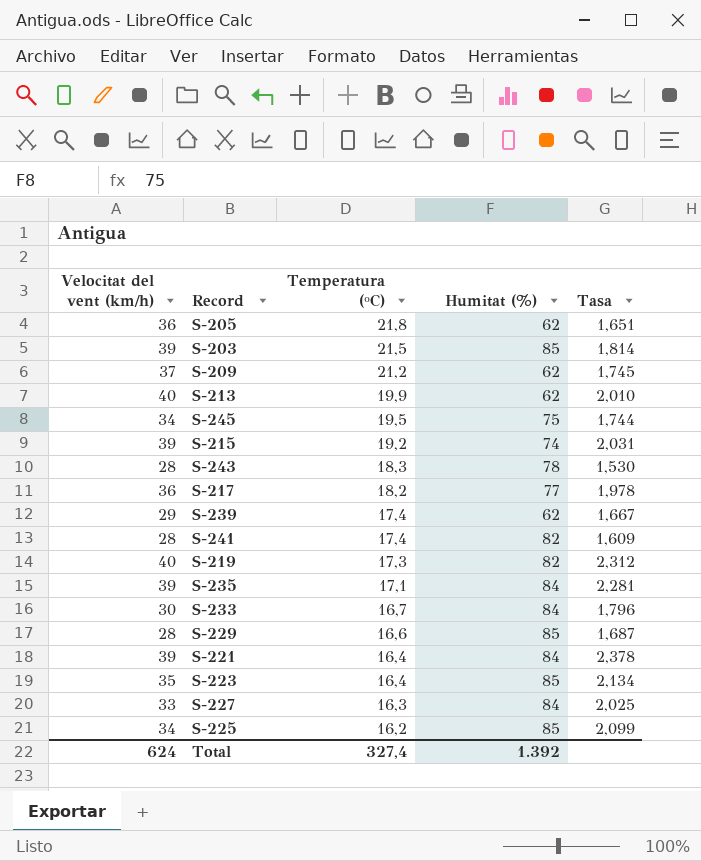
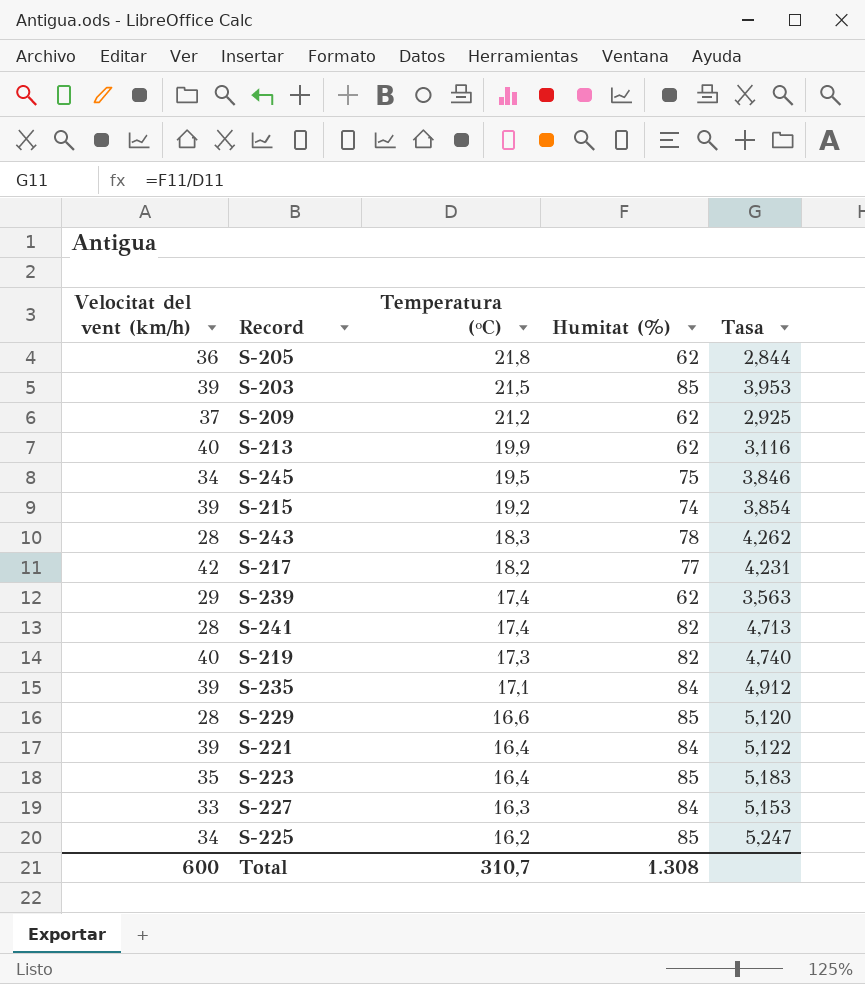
column Tasa | formula: [Velocitat del vent (km/h)] / [Temperatura (ºC)] -> [Humitat (%)] / [Temperatura (ºC)]
row S-233: 30 | 16,7 | 84 | 1,796 -> none
S-217 | Velocitat del vent (km/h): 36 -> 42
Total | Velocitat del vent (km/h): 624 -> 600
Total | Temperatura (ºC): 327,4 -> 310,7
Total | Humitat (%): 1.392 -> 1.308

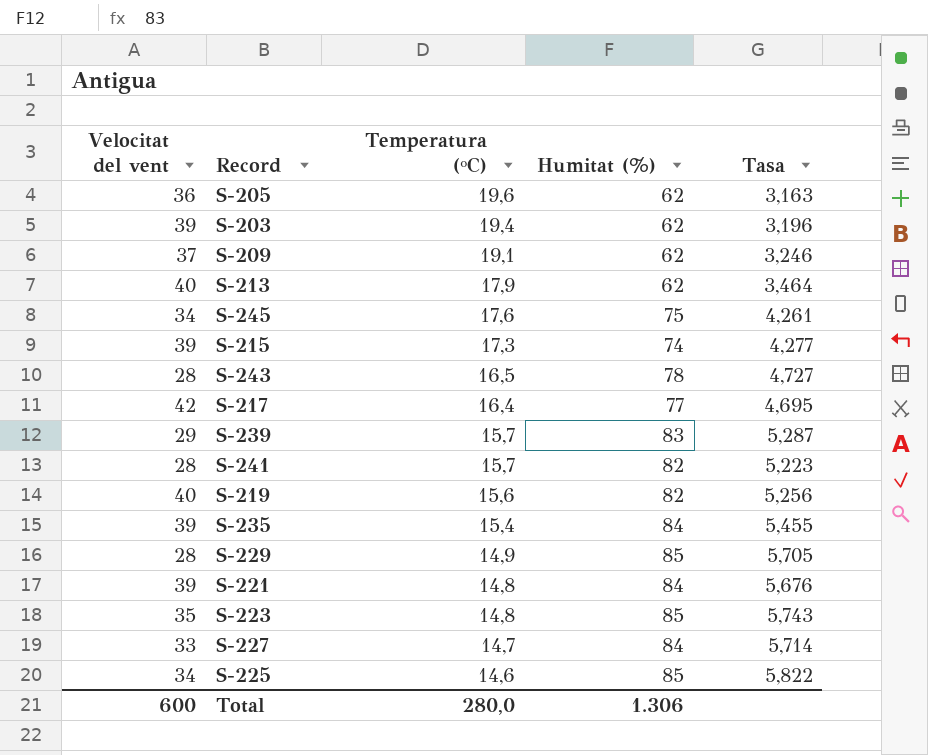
column name: Velocitat del vent (km/h) -> Velocitat del vent
S-205 | Temperatura (ºC): 21,8 -> 19,6
S-205 | Tasa: 2,844 -> 3,163
S-203 | Temperatura (ºC): 21,5 -> 19,4
S-203 | Humitat (%): 85 -> 62
S-203 | Tasa: 3,953 -> 3,196
S-209 | Temperatura (ºC): 21,2 -> 19,1
S-209 | Tasa: 2,925 -> 3,246
S-213 | Temperatura (ºC): 19,9 -> 17,9
S-213 | Tasa: 3,116 -> 3,464
S-245 | Temperatura (ºC): 19,5 -> 17,6
S-245 | Tasa: 3,846 -> 4,261
S-215 | Temperatura (ºC): 19,2 -> 17,3
S-215 | Tasa: 3,854 -> 4,277
S-243 | Temperatura (ºC): 18,3 -> 16,5
S-243 | Tasa: 4,262 -> 4,727
S-217 | Temperatura (ºC): 18,2 -> 16,4
S-217 | Tasa: 4,231 -> 4,695
S-239 | Temperatura (ºC): 17,4 -> 15,7
S-239 | Humitat (%): 62 -> 83
S-239 | Tasa: 3,563 -> 5,287
S-241 | Temperatura (ºC): 17,4 -> 15,7
S-241 | Tasa: 4,713 -> 5,223
S-219 | Temperatura (ºC): 17,3 -> 15,6
S-219 | Tasa: 4,740 -> 5,256
S-235 | Temperatura (ºC): 17,1 -> 15,4
S-235 | Tasa: 4,912 -> 5,455
S-229 | Temperatura (ºC): 16,6 -> 14,9
S-229 | Tasa: 5,120 -> 5,705
S-221 | Temperatura (ºC): 16,4 -> 14,8
S-221 | Tasa: 5,122 -> 5,676
S-223 | Temperatura (ºC): 16,4 -> 14,8
S-223 | Tasa: 5,183 -> 5,743
S-227 | Temperatura (ºC): 16,3 -> 14,7
S-227 | Tasa: 5,153 -> 5,714
S-225 | Temperatura (ºC): 16,2 -> 14,6
S-225 | Tasa: 5,247 -> 5,822
Total | Temperatura (ºC): 310,7 -> 280,0
Total | Humitat (%): 1.308 -> 1.306

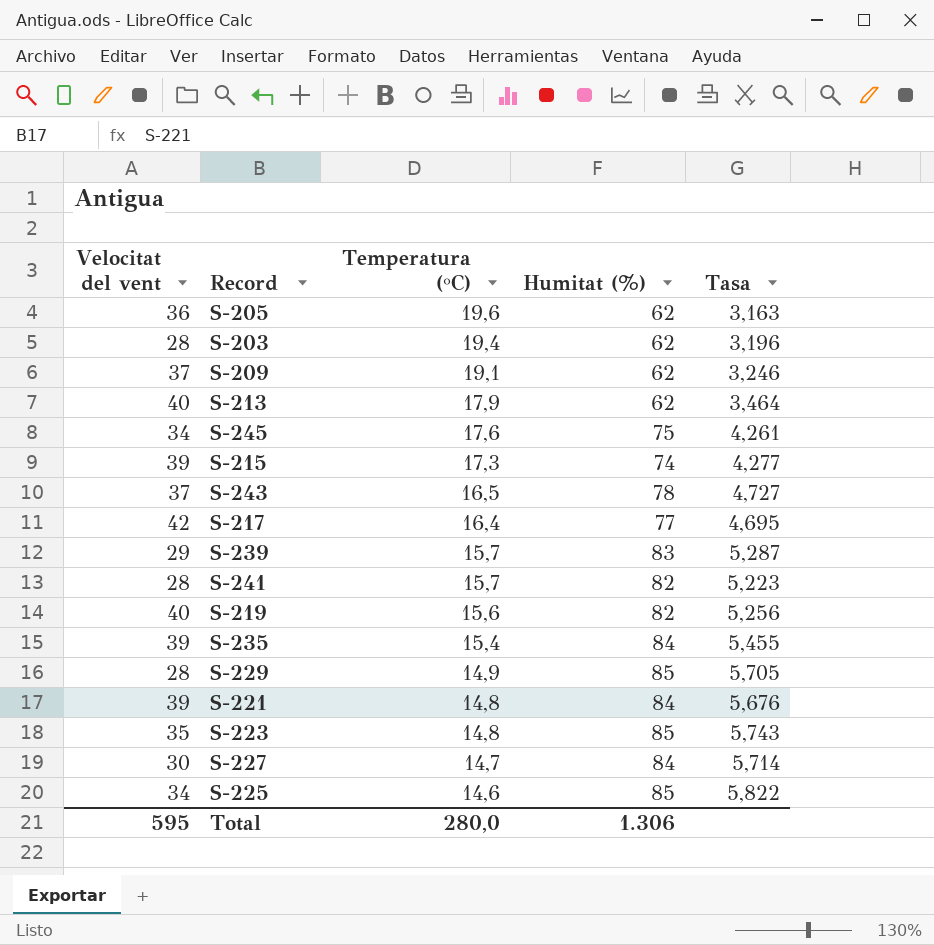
S-203 | Velocitat del vent: 39 -> 28
S-243 | Velocitat del vent: 28 -> 37
S-227 | Velocitat del vent: 33 -> 30
Total | Velocitat del vent: 600 -> 595

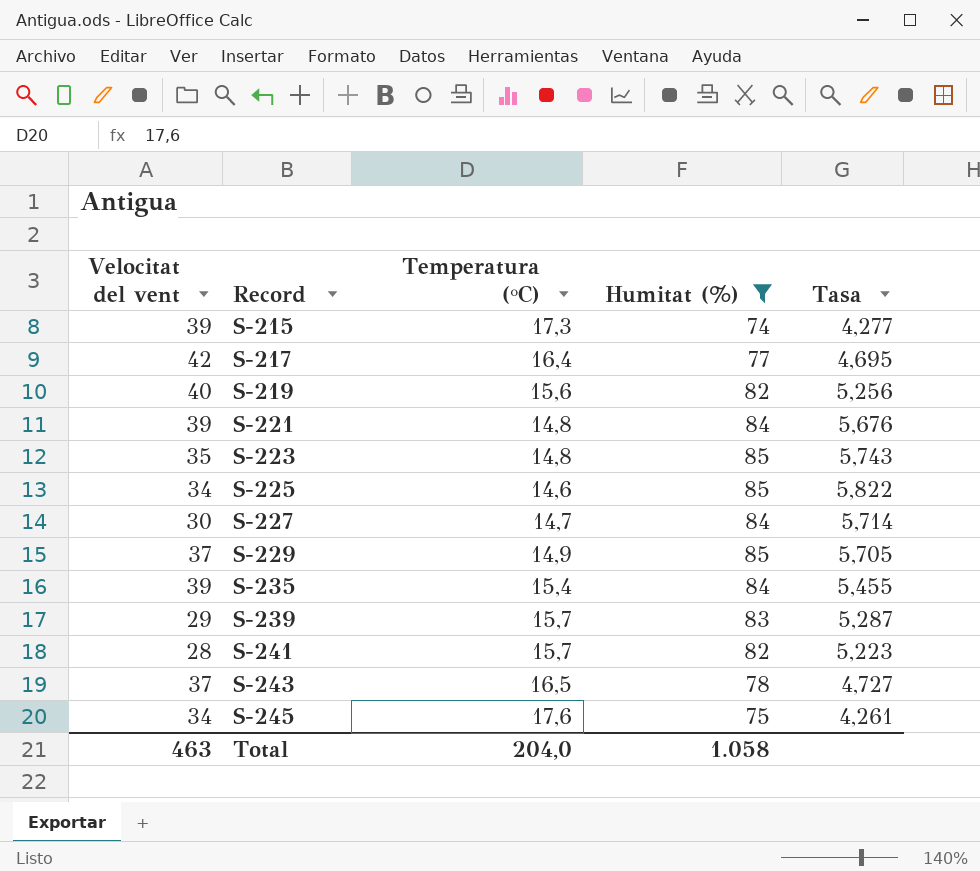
filter: none -> Humitat (%) != 62
row order: Temperatura (ºC) descending -> Record ascending
S-229 | Velocitat del vent: 28 -> 37
Total | Velocitat del vent: 595 -> 463
Total | Temperatura (ºC): 280,0 -> 204,0
Total | Humitat (%): 1.306 -> 1.058

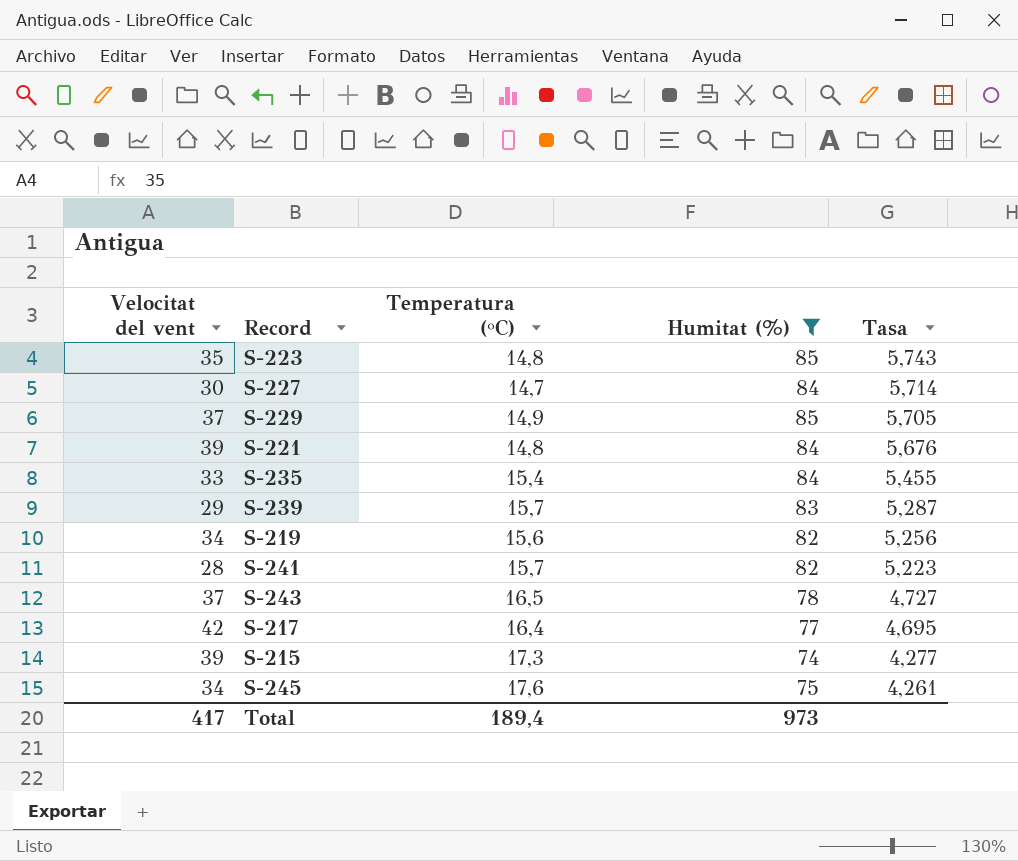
row order: Record ascending -> Tasa descending
row S-225: 34 | 14,6 | 85 | 5,822 -> none
S-235 | Velocitat del vent: 39 -> 33
S-219 | Velocitat del vent: 40 -> 34
Total | Velocitat del vent: 463 -> 417
Total | Temperatura (ºC): 204,0 -> 189,4
Total | Humitat (%): 1.058 -> 973

